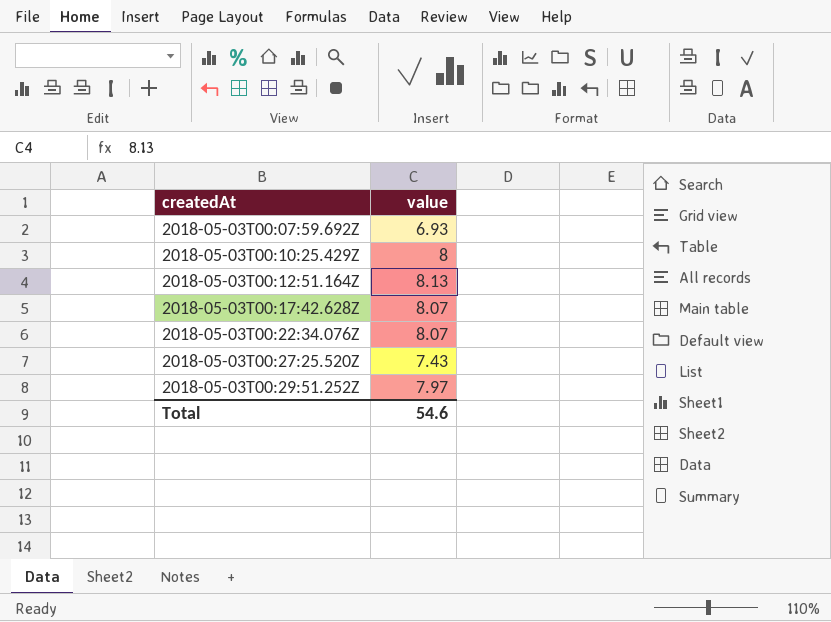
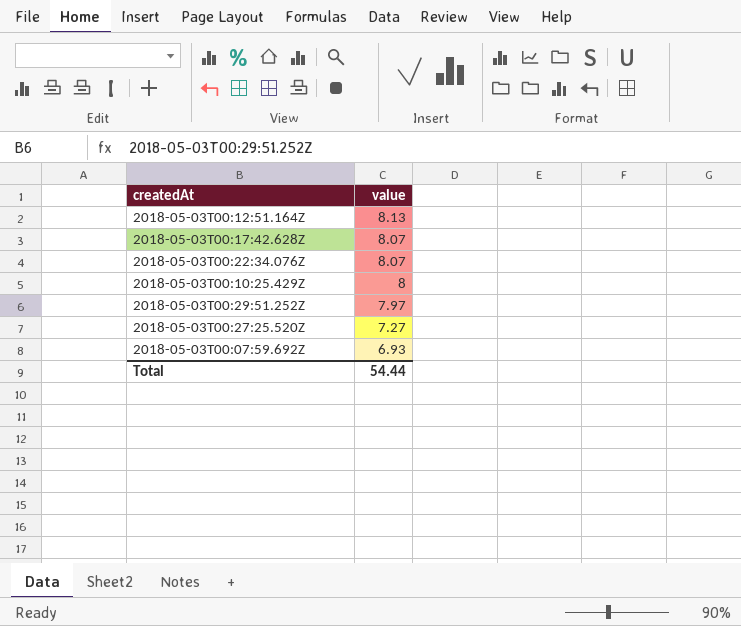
row order: createdAt ascending -> value descending
2018-05-03T00:27:25.520Z | value: 7.43 -> 7.27
Total | value: 54.6 -> 54.44

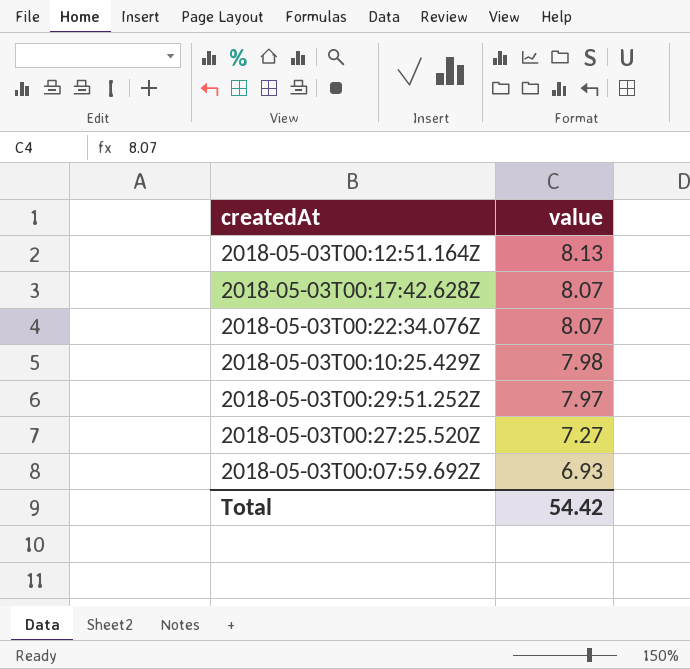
2018-05-03T00:10:25.429Z | value: 8 -> 7.98
Total | value: 54.44 -> 54.42

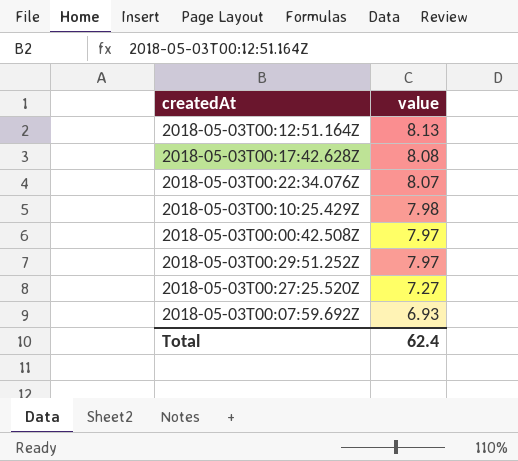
2018-05-03T00:17:42.628Z | value: 8.07 -> 8.08
row 2018-05-03T00:00:42.508Z: none -> 7.97
Total | value: 54.42 -> 62.4

